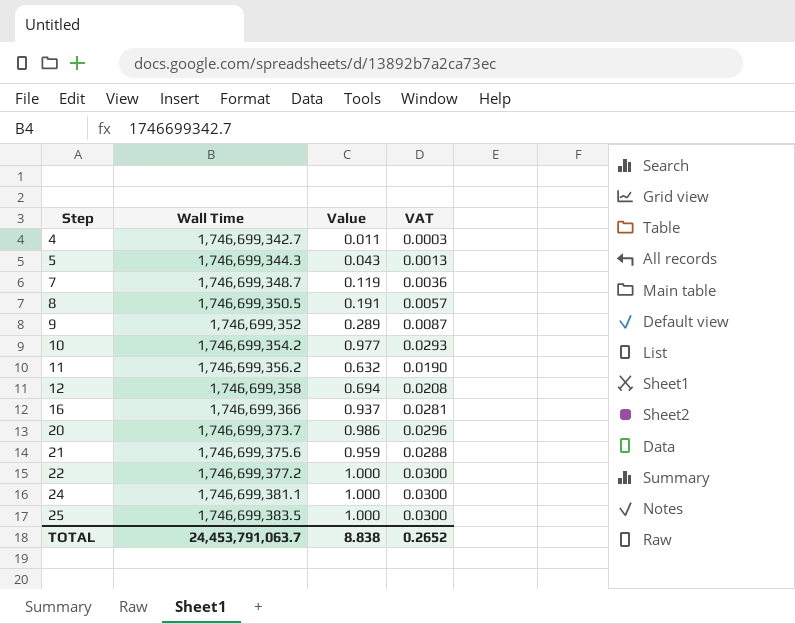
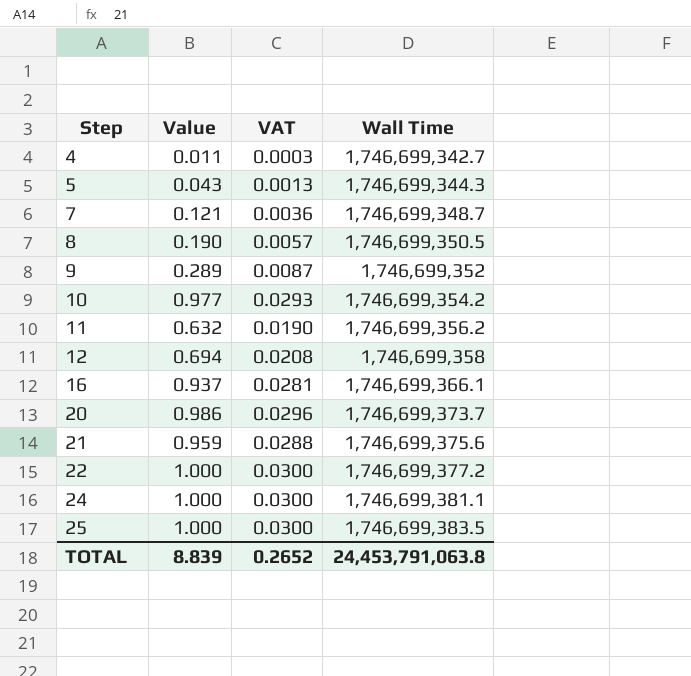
column Wall Time | position: 2 -> 4
7 | Value: 0.119 -> 0.121
8 | Value: 0.191 -> 0.190
16 | Wall Time: 1,746,699,366 -> 1,746,699,366.1
TOTAL | Value: 8.838 -> 8.839
TOTAL | Wall Time: 24,453,791,063.7 -> 24,453,791,063.8

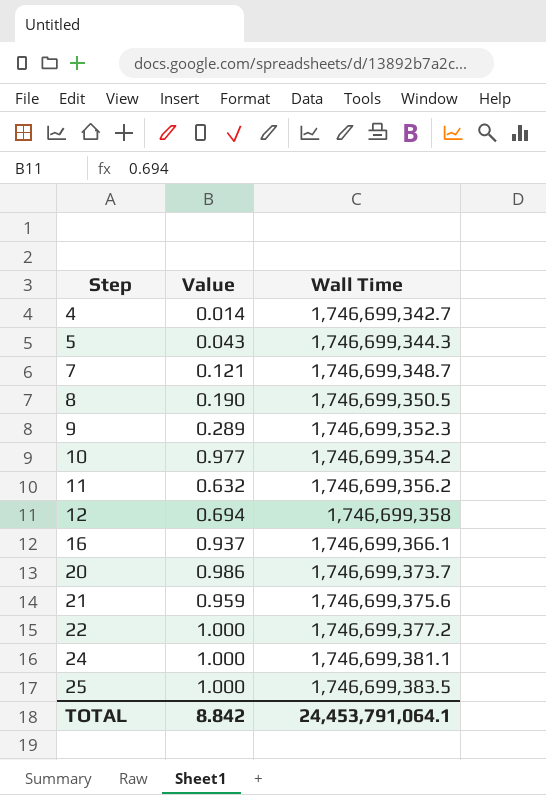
column VAT | formula: [Value] * 0.03 -> none
4 | Value: 0.011 -> 0.014
9 | Wall Time: 1,746,699,352 -> 1,746,699,352.3
TOTAL | Value: 8.839 -> 8.842
TOTAL | Wall Time: 24,453,791,063.8 -> 24,453,791,064.1

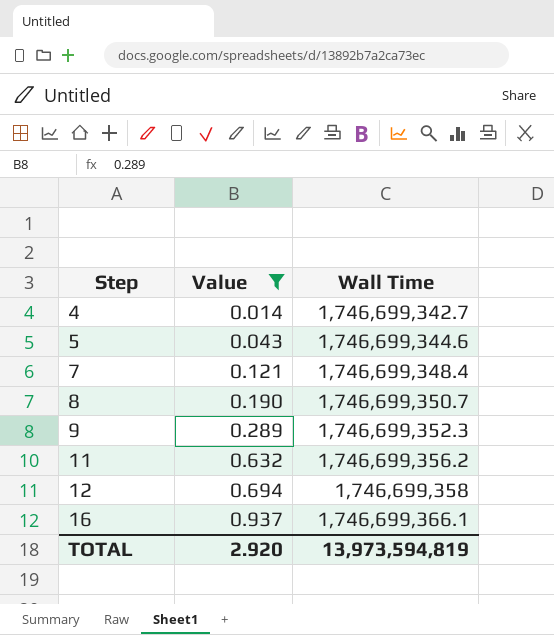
filter: none -> Value <= 0.937
5 | Wall Time: 1,746,699,344.3 -> 1,746,699,344.6
7 | Wall Time: 1,746,699,348.7 -> 1,746,699,348.4
8 | Wall Time: 1,746,699,350.5 -> 1,746,699,350.7
TOTAL | Value: 8.842 -> 2.920
TOTAL | Wall Time: 24,453,791,064.1 -> 13,973,594,819

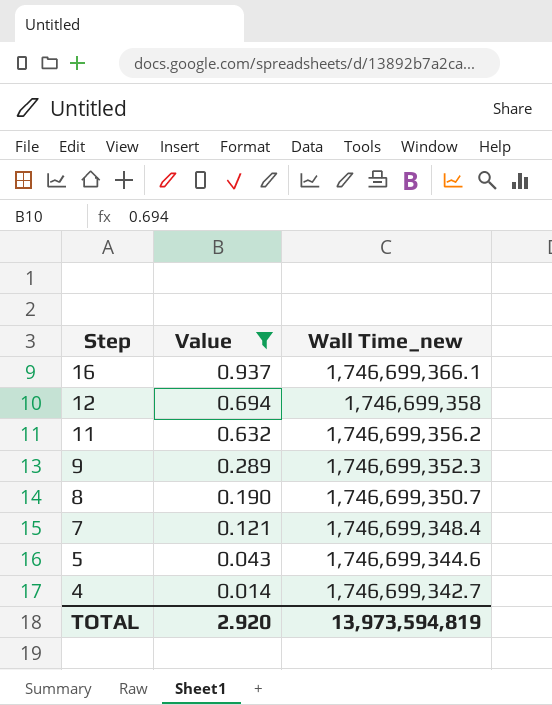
row order: Step ascending -> Step descending
column name: Wall Time -> Wall Time_new

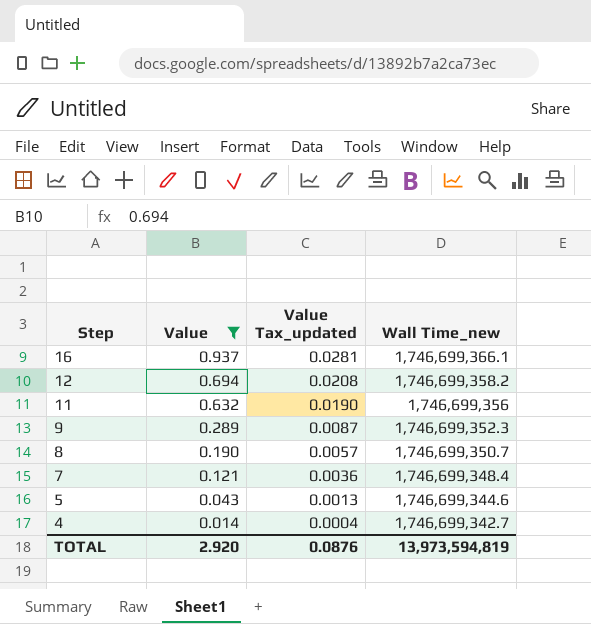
column Value Tax_updated | formula: none -> [Value] * 0.03
12 | Wall Time_new: 1,746,699,358 -> 1,746,699,358.2
11 | Wall Time_new: 1,746,699,356.2 -> 1,746,699,356

